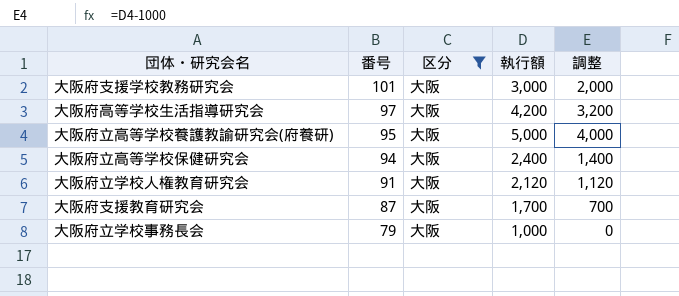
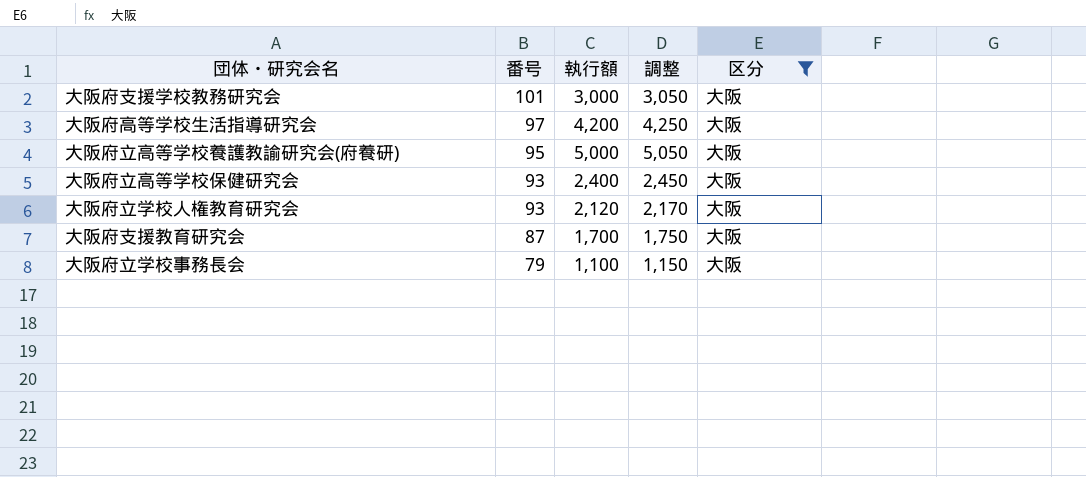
column 調整 | formula: [執行額] - 1000 -> [執行額] + 50
column 区分 | position: 3 -> 5
大阪府立高等学校保健研究会 | 番号: 94 -> 93
大阪府立学校人権教育研究会 | 番号: 91 -> 93
大阪府立学校事務長会 | 執行額: 1,000 -> 1,100

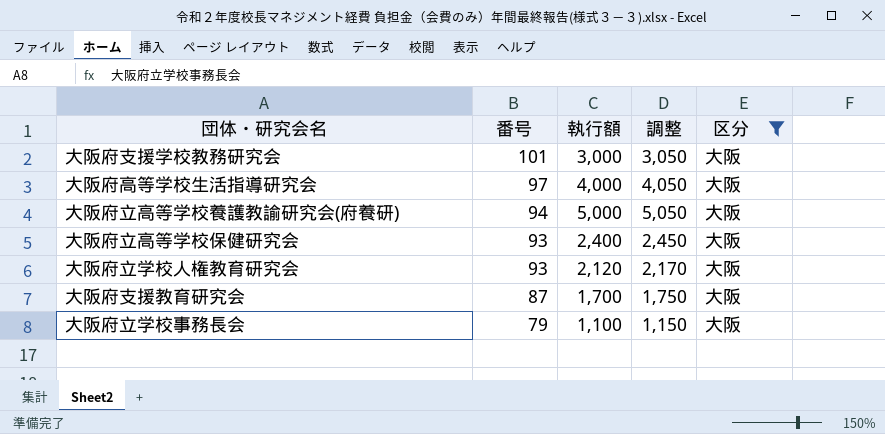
大阪府高等学校生活指導研究会 | 執行額: 4,200 -> 4,000
大阪府高等学校生活指導研究会 | 調整: 4,250 -> 4,050
大阪府立高等学校養護教諭研究会(府養研) | 番号: 95 -> 94

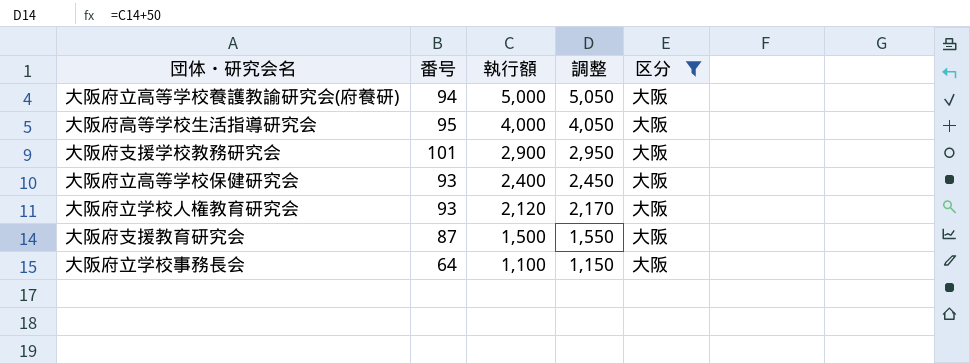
row order: 番号 descending -> 執行額 descending
大阪府高等学校生活指導研究会 | 番号: 97 -> 95
大阪府支援学校教務研究会 | 執行額: 3,000 -> 2,900
大阪府支援学校教務研究会 | 調整: 3,050 -> 2,950
大阪府支援教育研究会 | 執行額: 1,700 -> 1,500
大阪府支援教育研究会 | 調整: 1,750 -> 1,550
大阪府立学校事務長会 | 番号: 79 -> 64

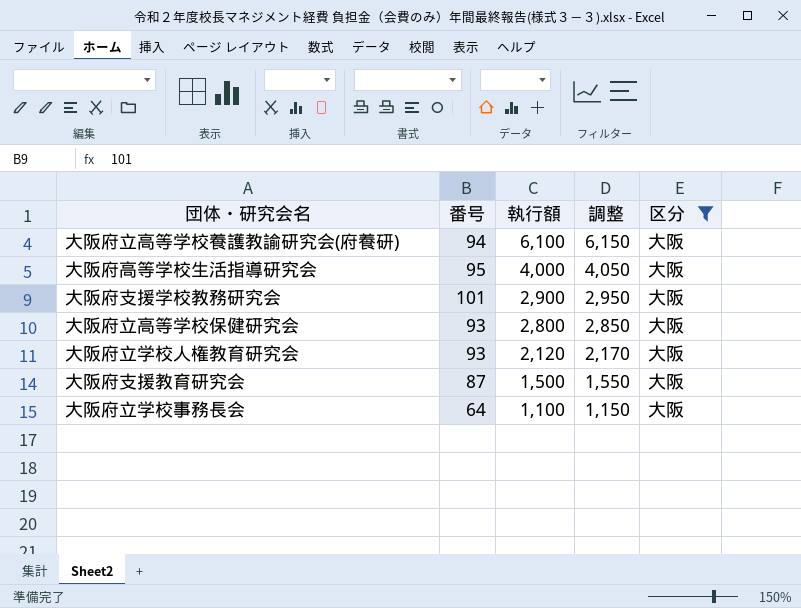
大阪府立高等学校養護教諭研究会(府養研) | 執行額: 5,000 -> 6,100
大阪府立高等学校養護教諭研究会(府養研) | 調整: 5,050 -> 6,150
大阪府立高等学校保健研究会 | 執行額: 2,400 -> 2,800
大阪府立高等学校保健研究会 | 調整: 2,450 -> 2,850

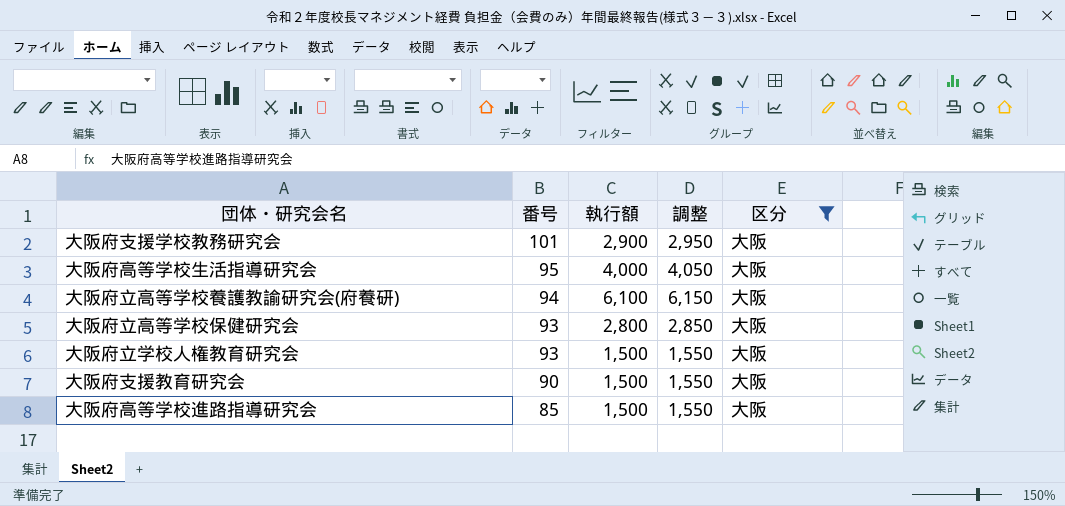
row order: 執行額 descending -> 番号 descending
row 大阪府立学校事務長会: 64 | 1,100 | 1,150 | 大阪 -> none
大阪府立学校人権教育研究会 | 執行額: 2,120 -> 1,500
大阪府立学校人権教育研究会 | 調整: 2,170 -> 1,550
大阪府支援教育研究会 | 番号: 87 -> 90
row 大阪府高等学校進路指導研究会: none -> 85 | 1,500 | 1,550 | 大阪

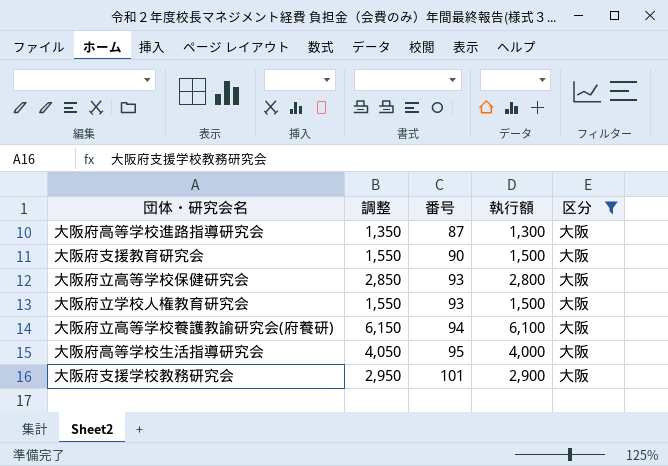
row order: 番号 descending -> 番号 ascending
column 調整 | position: 4 -> 2
大阪府高等学校進路指導研究会 | 調整: 1,550 -> 1,350
大阪府高等学校進路指導研究会 | 番号: 85 -> 87
大阪府高等学校進路指導研究会 | 執行額: 1,500 -> 1,300

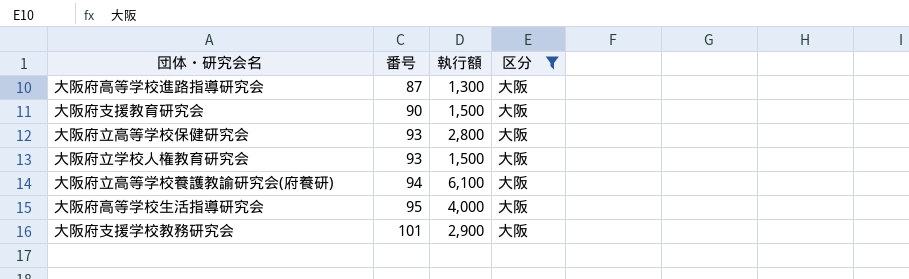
column 調整 | formula: [執行額] + 50 -> none

